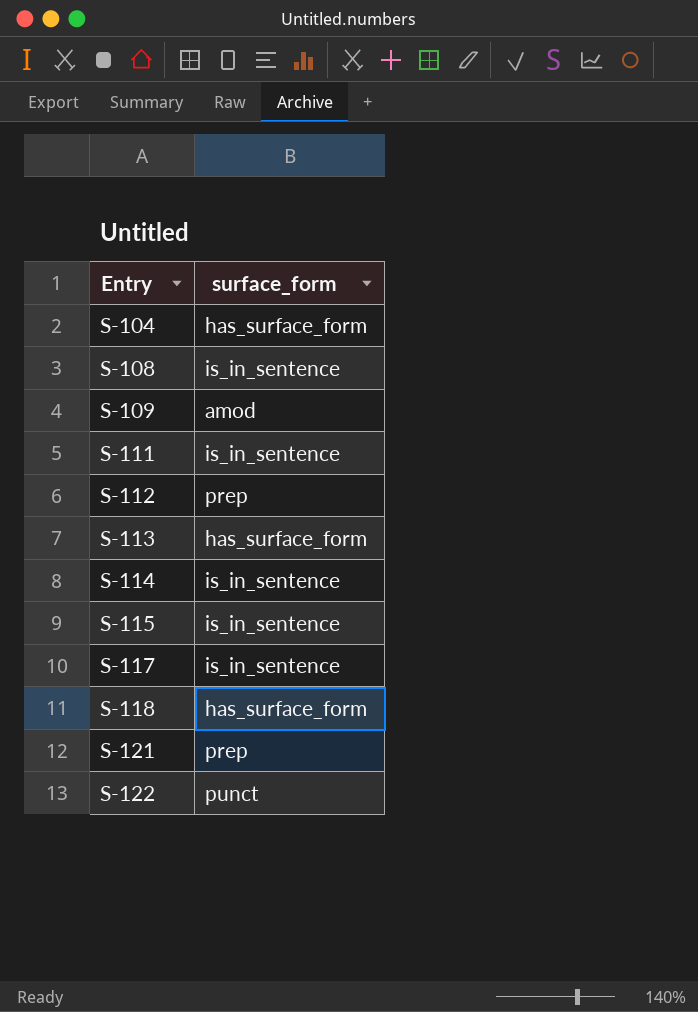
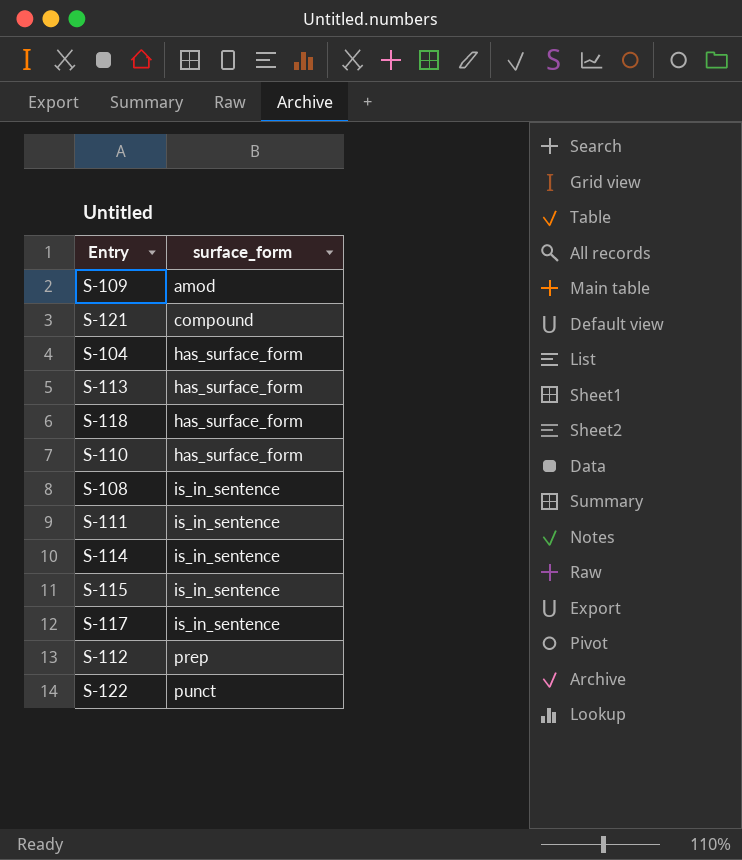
row order: Entry ascending -> surface_form ascending
S-121 | surface_form: prep -> compound
row S-110: none -> has_surface_form

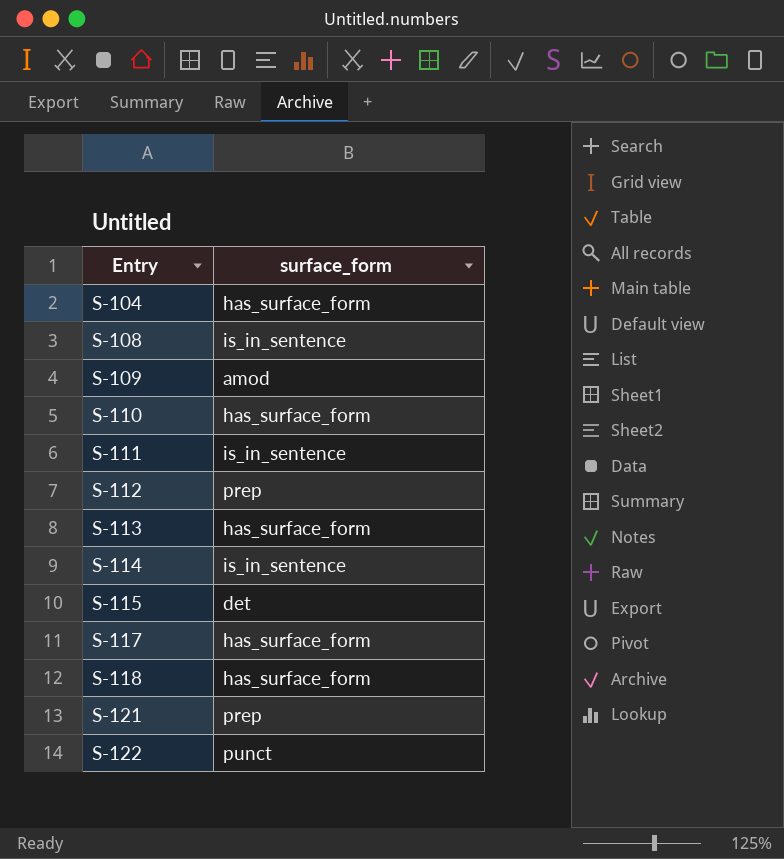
row order: surface_form ascending -> Entry ascending
S-115 | surface_form: is_in_sentence -> det
S-117 | surface_form: is_in_sentence -> has_surface_form
S-121 | surface_form: compound -> prep

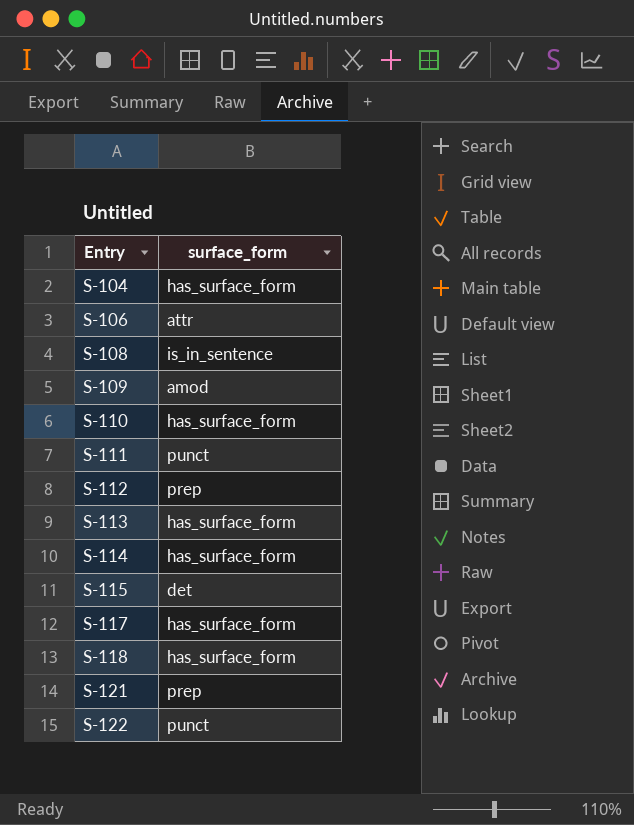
row S-106: none -> attr
S-111 | surface_form: is_in_sentence -> punct
S-114 | surface_form: is_in_sentence -> has_surface_form

